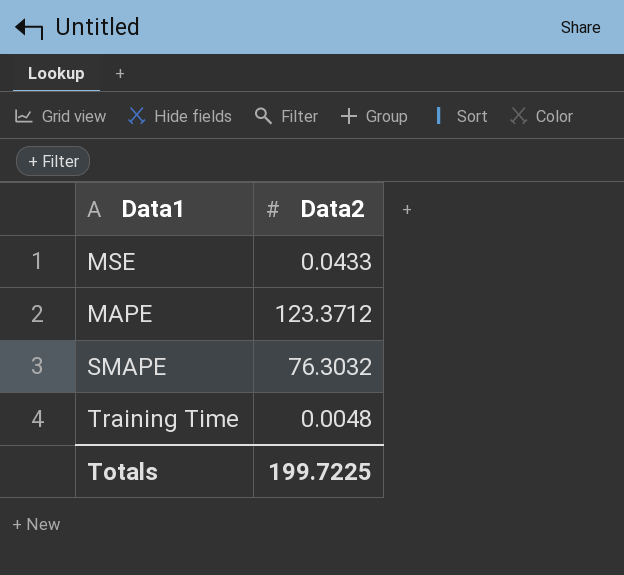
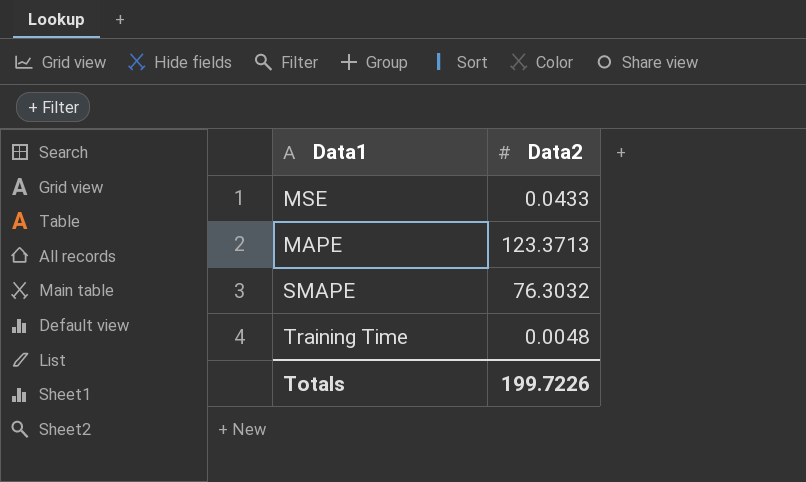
MAPE | Data2: 123.3712 -> 123.3713
Totals | Data2: 199.7225 -> 199.7226

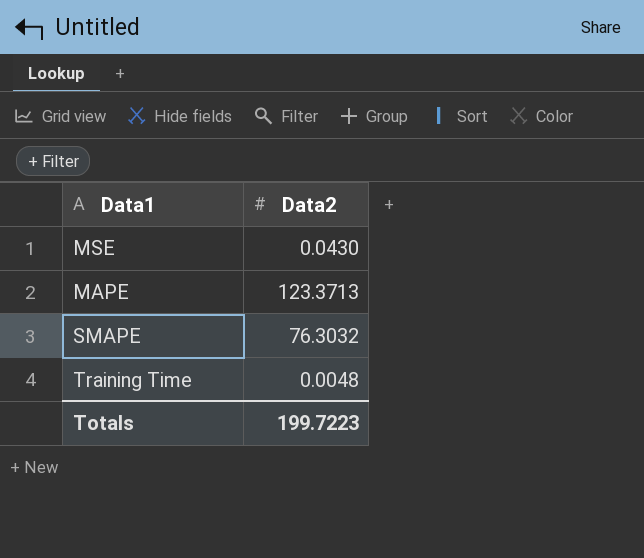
MSE | Data2: 0.0433 -> 0.0430
Totals | Data2: 199.7226 -> 199.7223

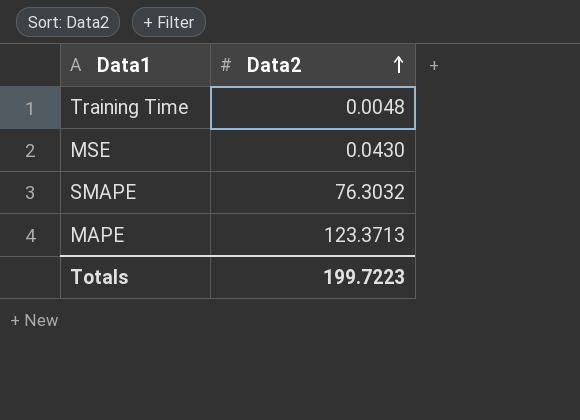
row order: none -> Data2 ascending

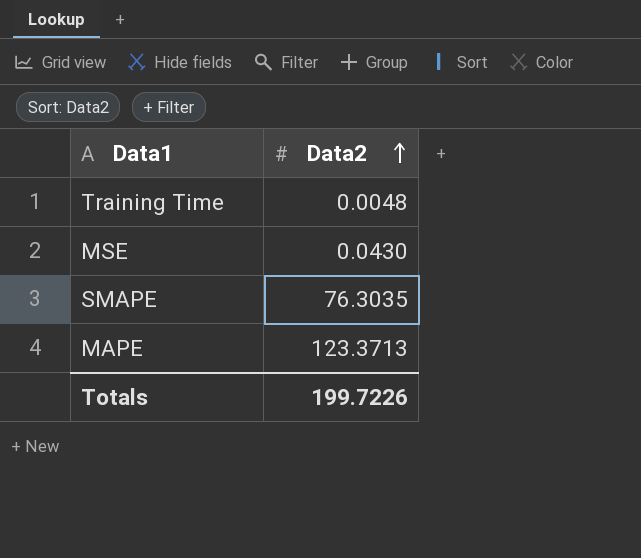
SMAPE | Data2: 76.3032 -> 76.3035
Totals | Data2: 199.7223 -> 199.7226

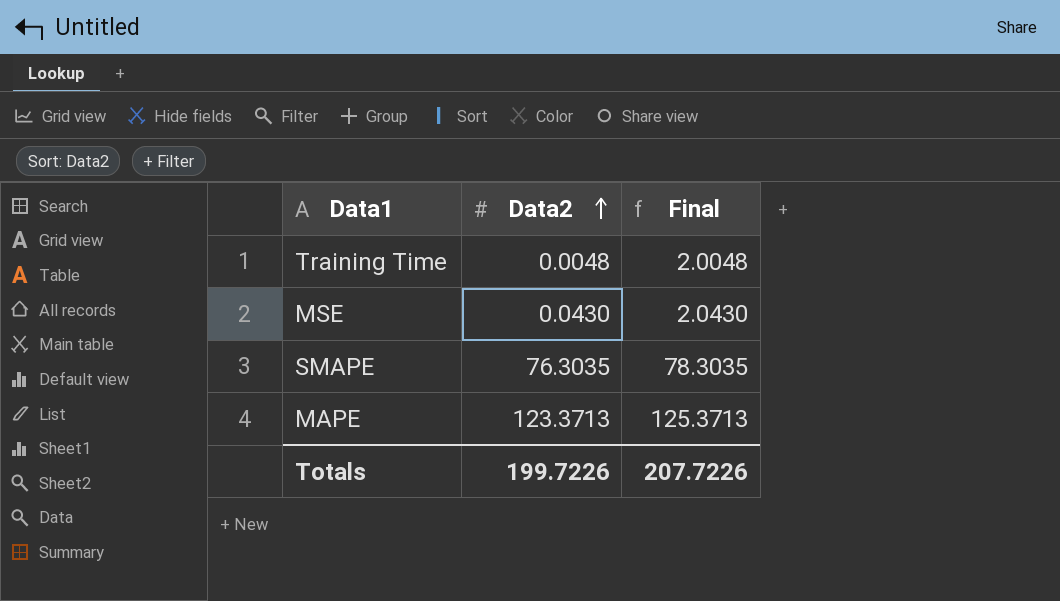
column Final | formula: none -> [Data2] + 2

